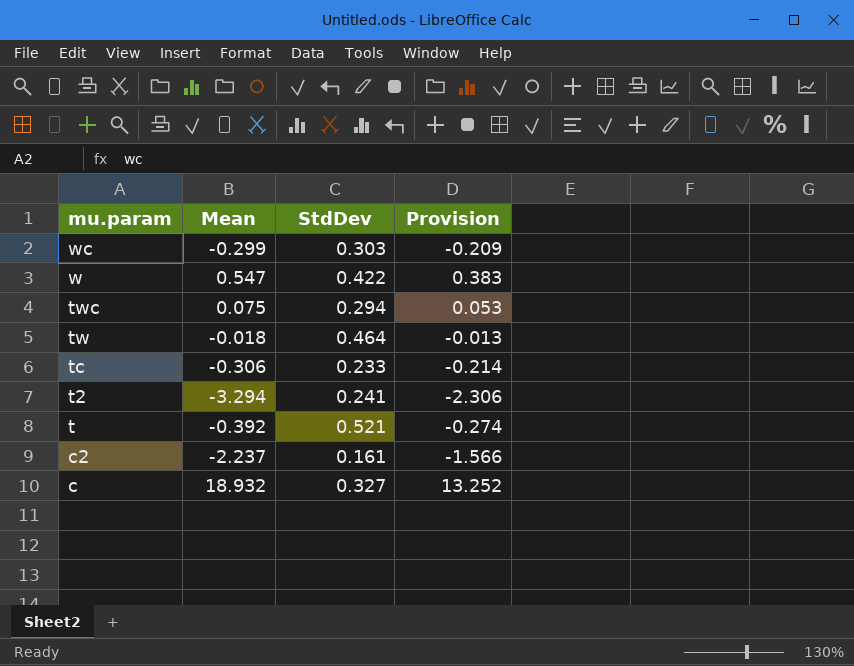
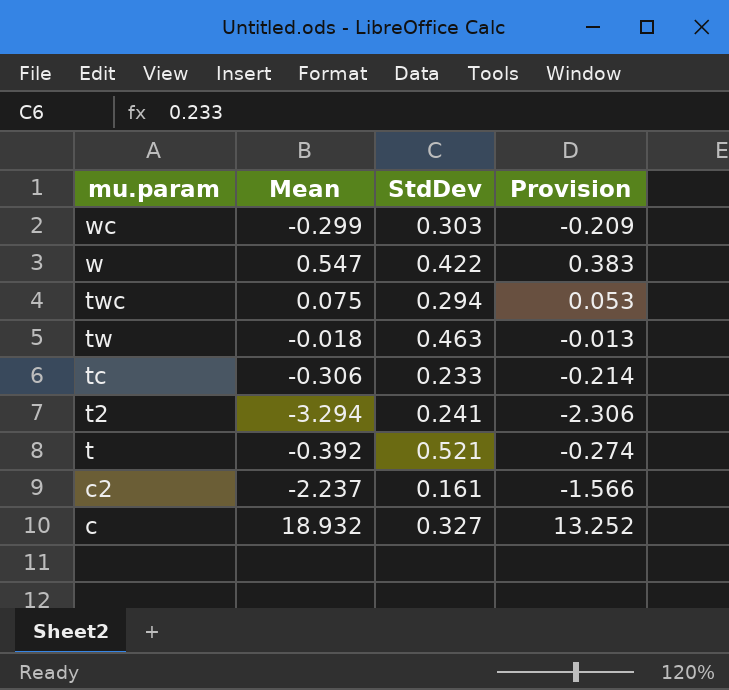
tw | StdDev: 0.464 -> 0.463

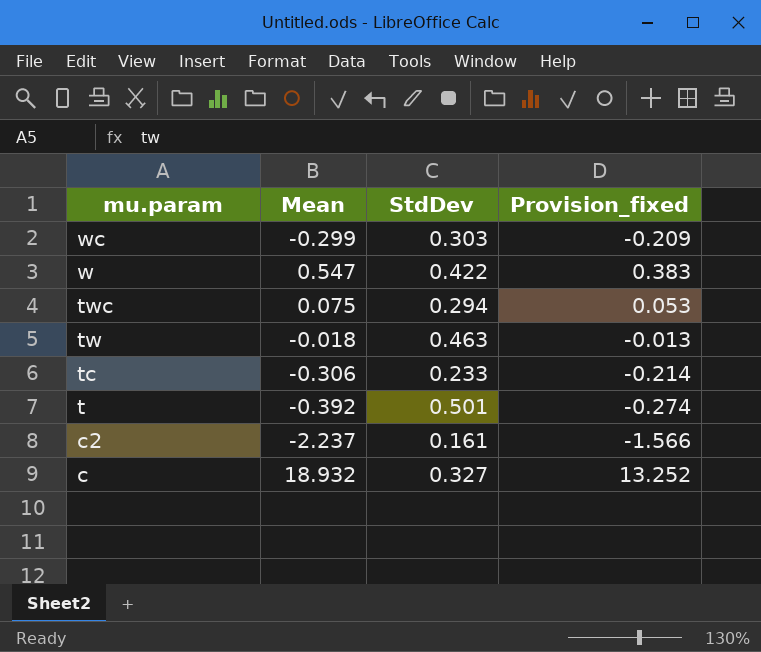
column name: Provision -> Provision_fixed
row t2: -3.294 | 0.241 | -2.306 -> none
t | StdDev: 0.521 -> 0.501

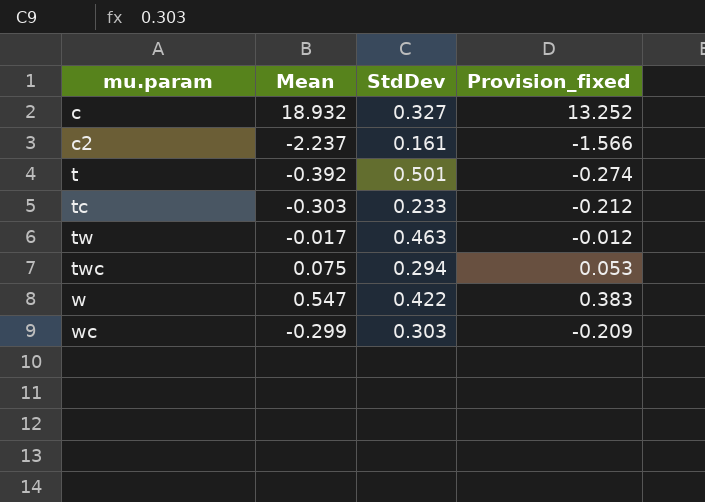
row order: mu.param descending -> mu.param ascending
tc | Mean: -0.306 -> -0.303
tc | Provision_fixed: -0.214 -> -0.212
tw | Mean: -0.018 -> -0.017
tw | Provision_fixed: -0.013 -> -0.012

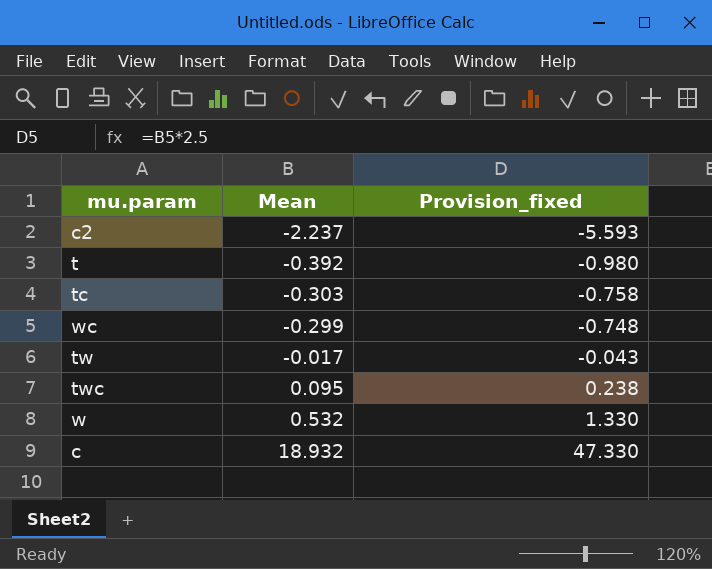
row order: mu.param ascending -> Mean ascending
column StdDev | position: 3 -> none
column Provision_fixed | formula: [Mean] * 0.7 -> [Mean] * 2.5
twc | Mean: 0.075 -> 0.095
w | Mean: 0.547 -> 0.532

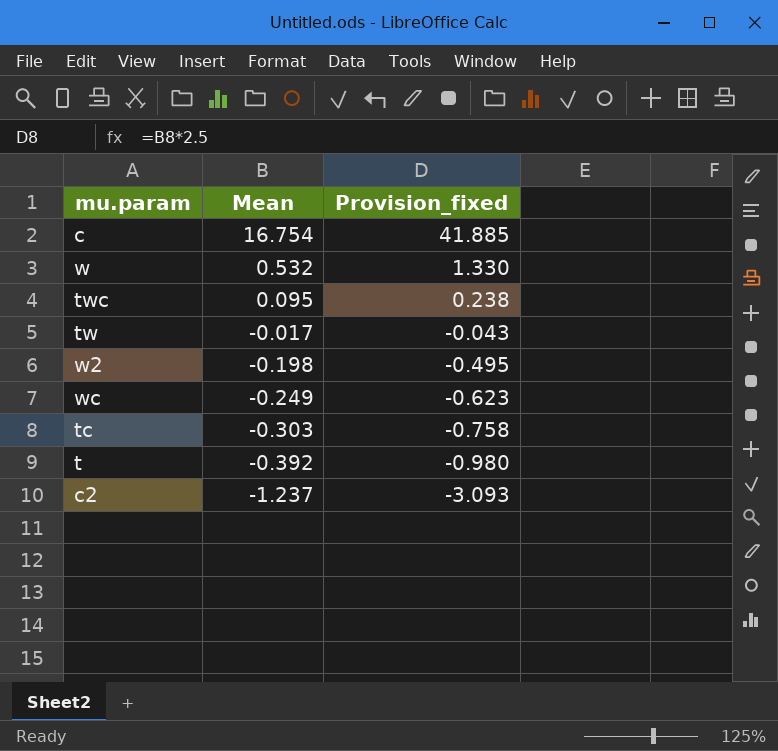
row order: Mean ascending -> Mean descending
c | Mean: 18.932 -> 16.754
c | Provision_fixed: 47.330 -> 41.885
row w2: none -> -0.198 | -0.495
wc | Mean: -0.299 -> -0.249
wc | Provision_fixed: -0.748 -> -0.623
c2 | Mean: -2.237 -> -1.237
c2 | Provision_fixed: -5.593 -> -3.093

